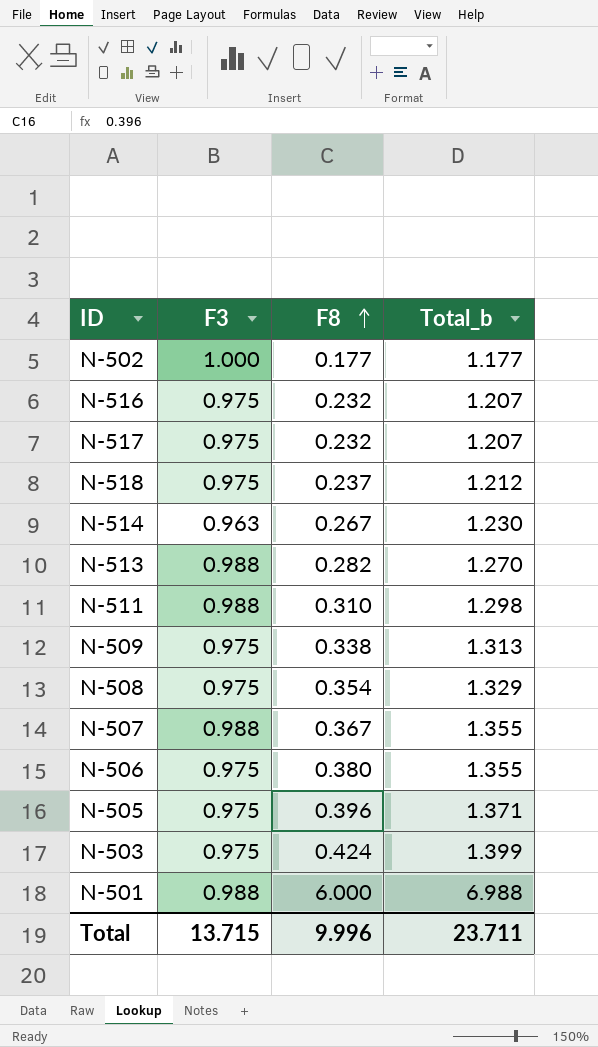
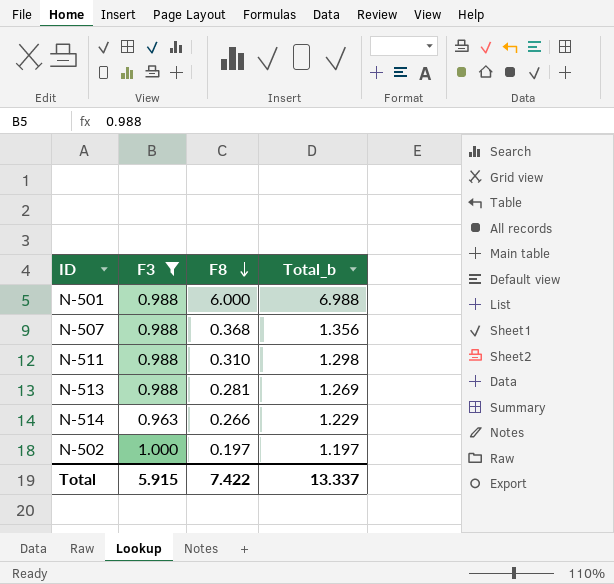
filter: none -> F3 != 0.975
row order: F8 ascending -> F8 descending
N-507 | F8: 0.367 -> 0.368
N-507 | Total_b: 1.355 -> 1.356
N-513 | F8: 0.282 -> 0.281
N-513 | Total_b: 1.270 -> 1.269
N-514 | F8: 0.267 -> 0.266
N-514 | Total_b: 1.230 -> 1.229
N-502 | F8: 0.177 -> 0.197
N-502 | Total_b: 1.177 -> 1.197
Total | F3: 13.715 -> 5.915
Total | F8: 9.996 -> 7.422
Total | Total_b: 23.711 -> 13.337

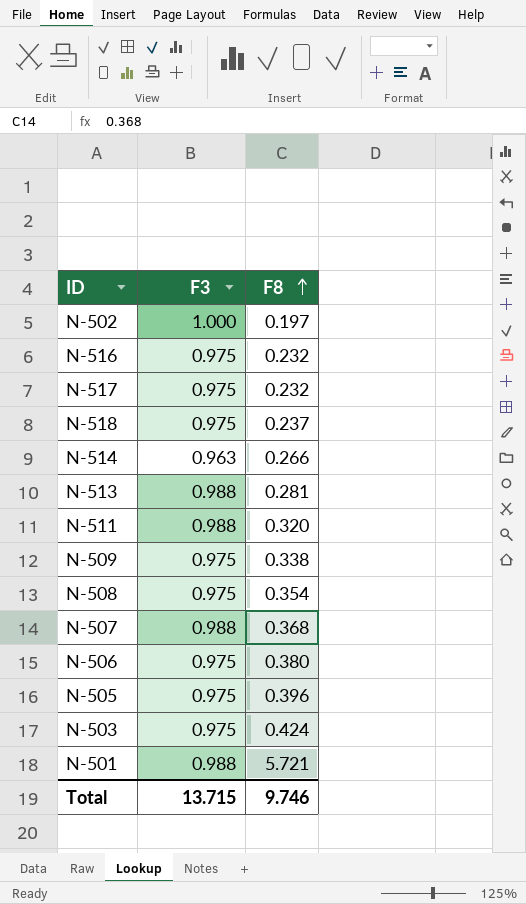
filter: F3 != 0.975 -> none
row order: F8 descending -> F8 ascending
column Total_b | formula: [F3] + [F8] -> none
N-511 | F8: 0.310 -> 0.320
N-501 | F8: 6.000 -> 5.721
Total | F3: 5.915 -> 13.715
Total | F8: 7.422 -> 9.746

